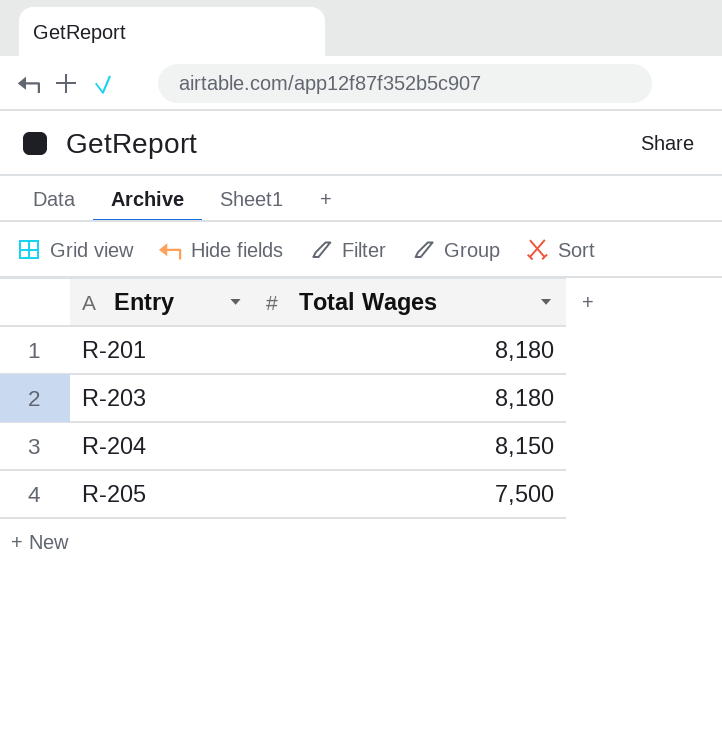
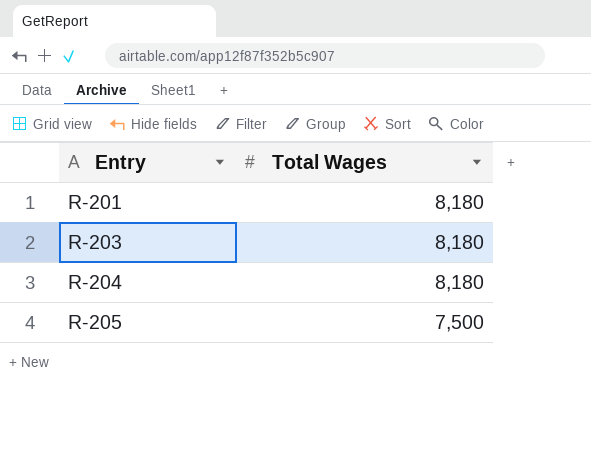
R-204 | Total Wages: 8,150 -> 8,180

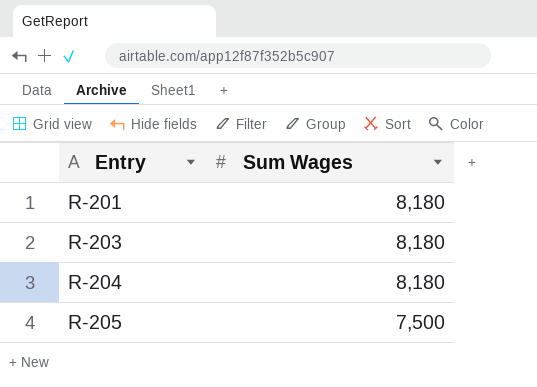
column name: Total Wages -> Sum Wages

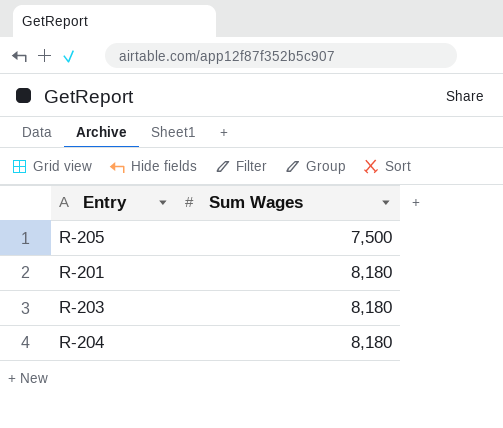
row order: Entry ascending -> Sum Wages ascending

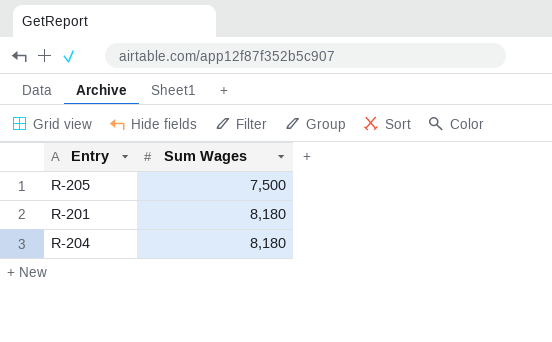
row R-203: 8,180 -> none

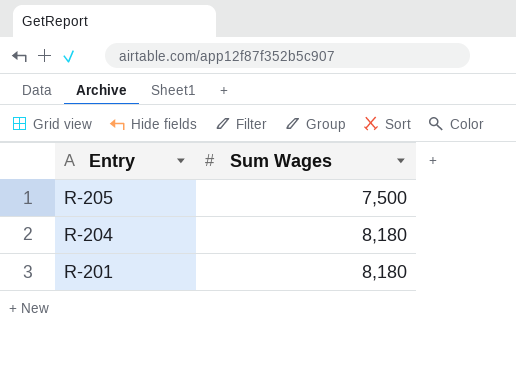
row order: Sum Wages ascending -> Entry descending

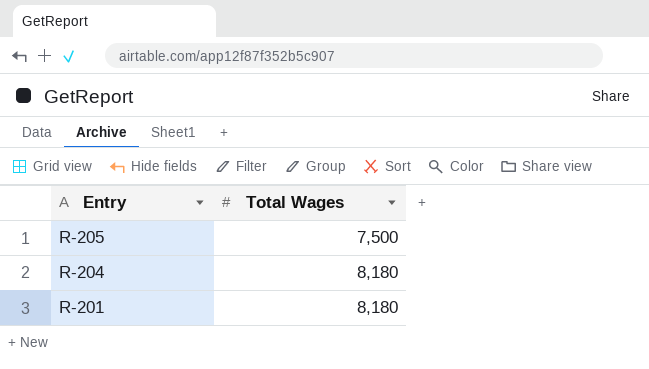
column name: Sum Wages -> Total Wages

